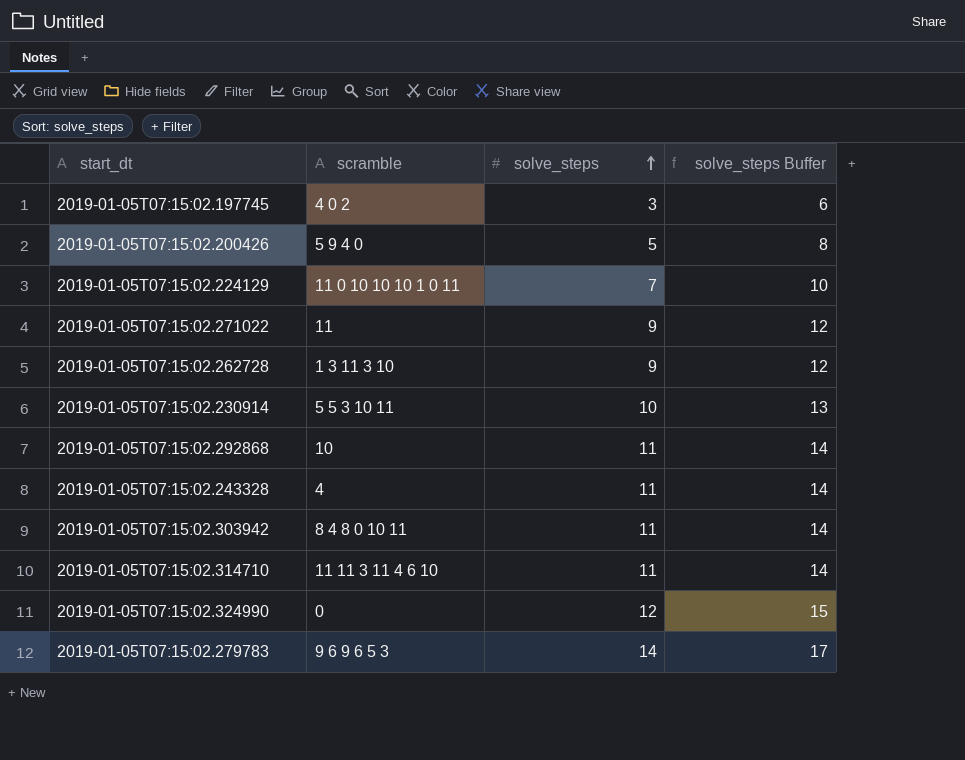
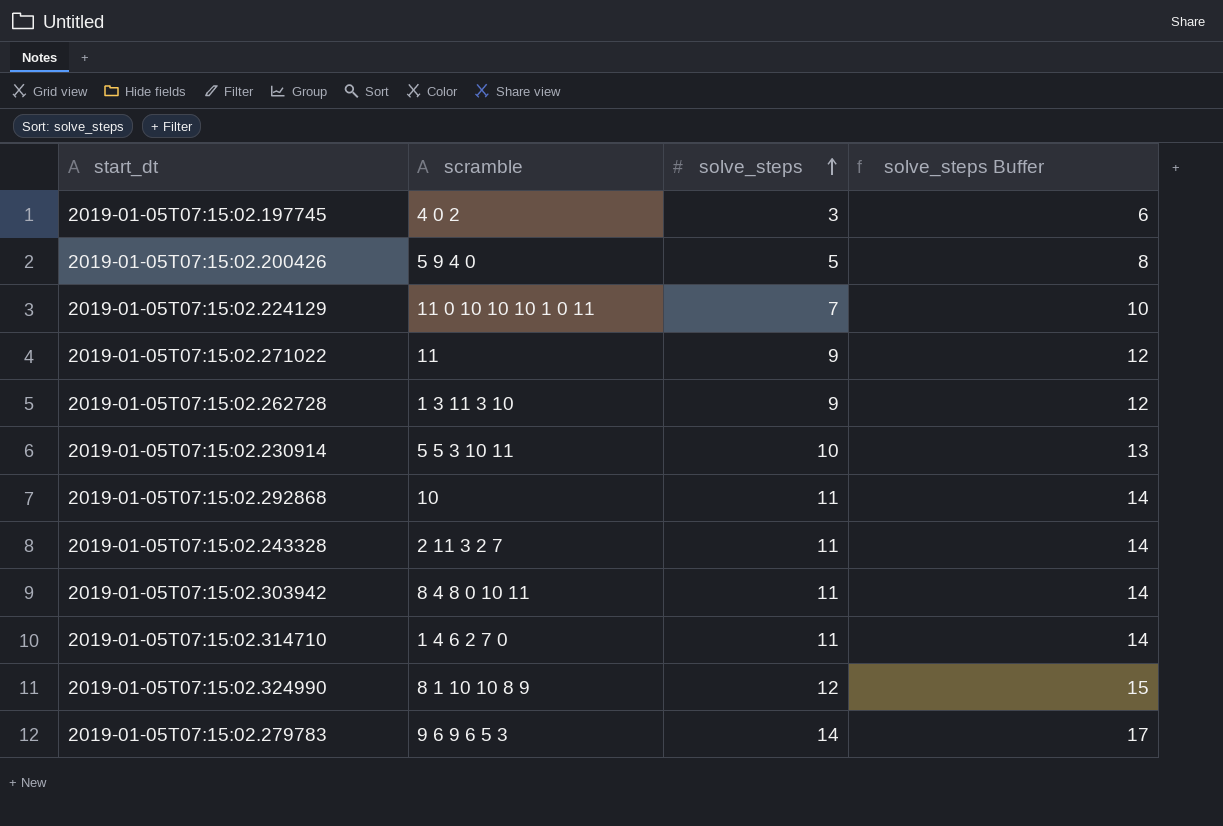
2019-01-05T07:15:02.243328 | scramble: 4 -> 2 11 3 2 7
2019-01-05T07:15:02.314710 | scramble: 11 11 3 11 4 6 10 -> 1 4 6 2 7 0
2019-01-05T07:15:02.324990 | scramble: 0 -> 8 1 10 10 8 9

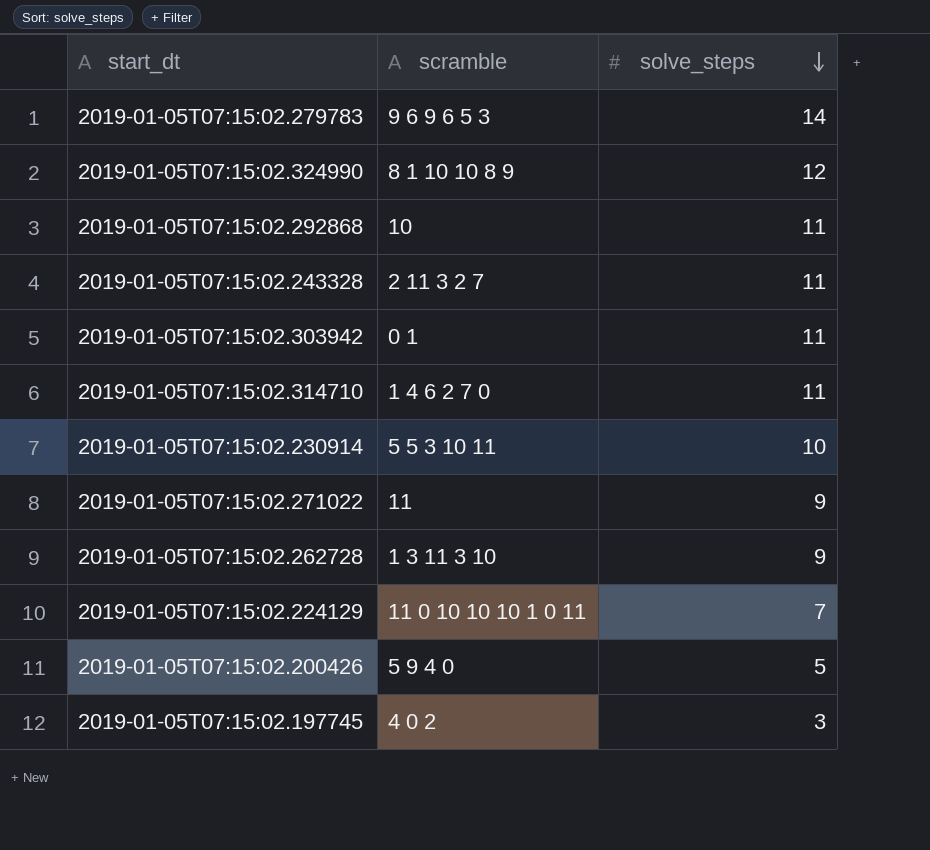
row order: solve_steps ascending -> solve_steps descending
column solve_steps Buffer | formula: [solve_steps] + 3 -> none
2019-01-05T07:15:02.303942 | scramble: 8 4 8 0 10 11 -> 0 1

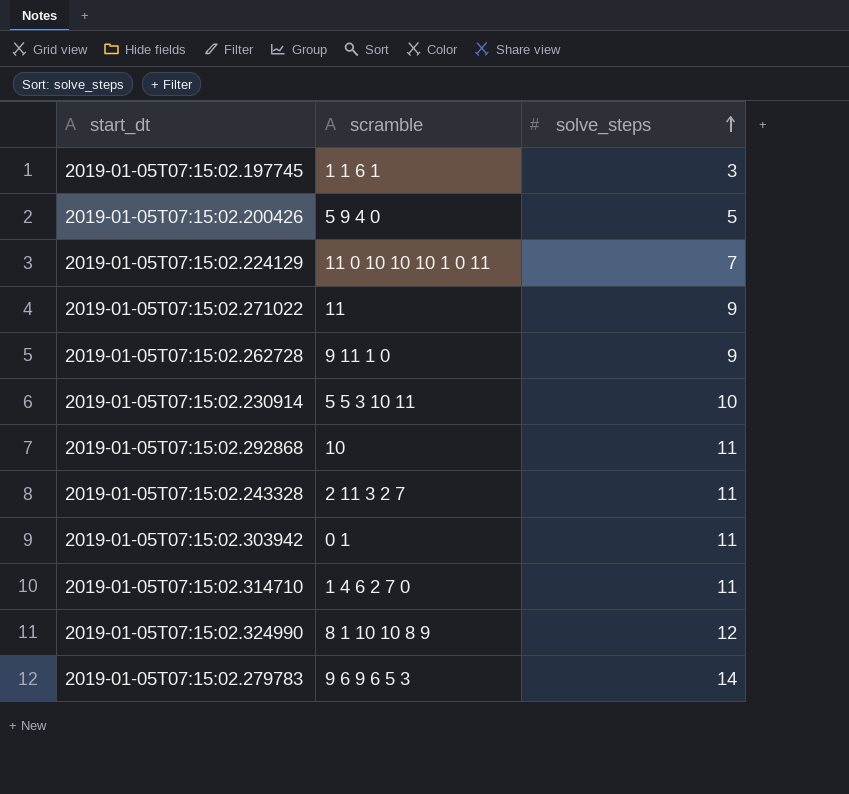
row order: solve_steps descending -> solve_steps ascending
2019-01-05T07:15:02.197745 | scramble: 4 0 2 -> 1 1 6 1
2019-01-05T07:15:02.262728 | scramble: 1 3 11 3 10 -> 9 11 1 0

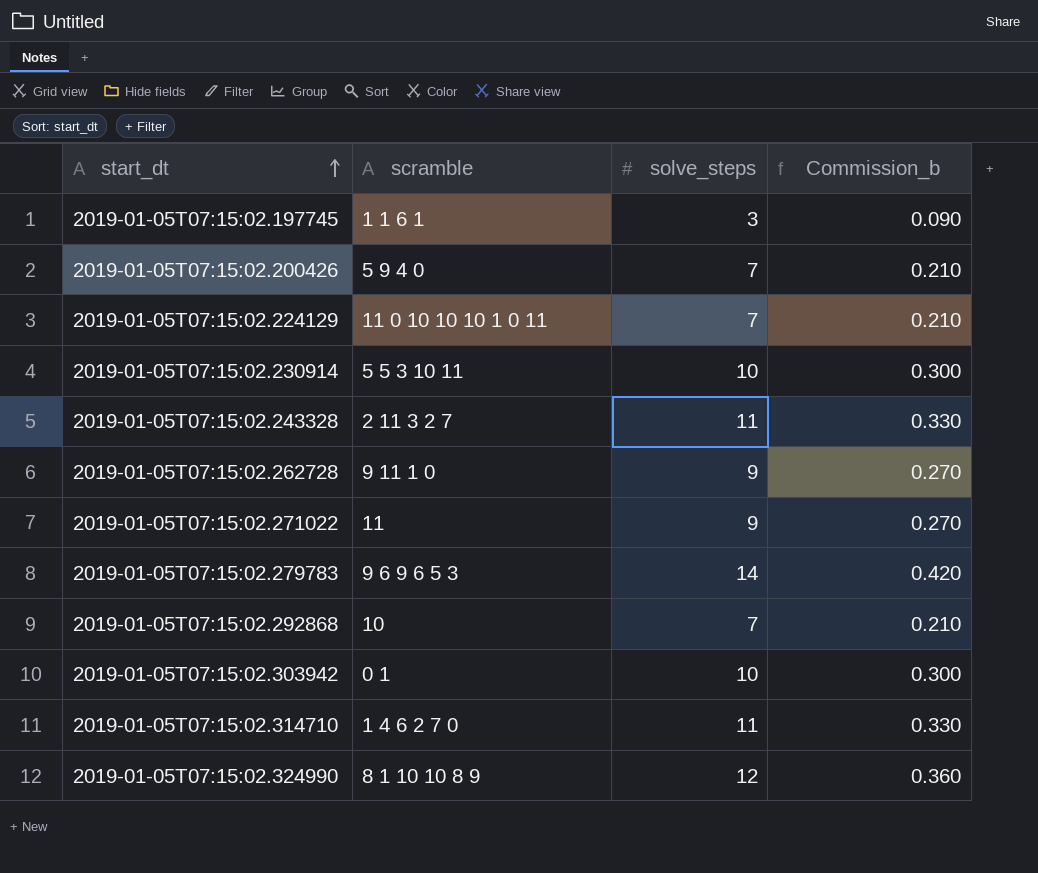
row order: solve_steps ascending -> start_dt ascending
column Commission_b | formula: none -> [solve_steps] * 0.03
2019-01-05T07:15:02.200426 | solve_steps: 5 -> 7
2019-01-05T07:15:02.292868 | solve_steps: 11 -> 7
2019-01-05T07:15:02.303942 | solve_steps: 11 -> 10

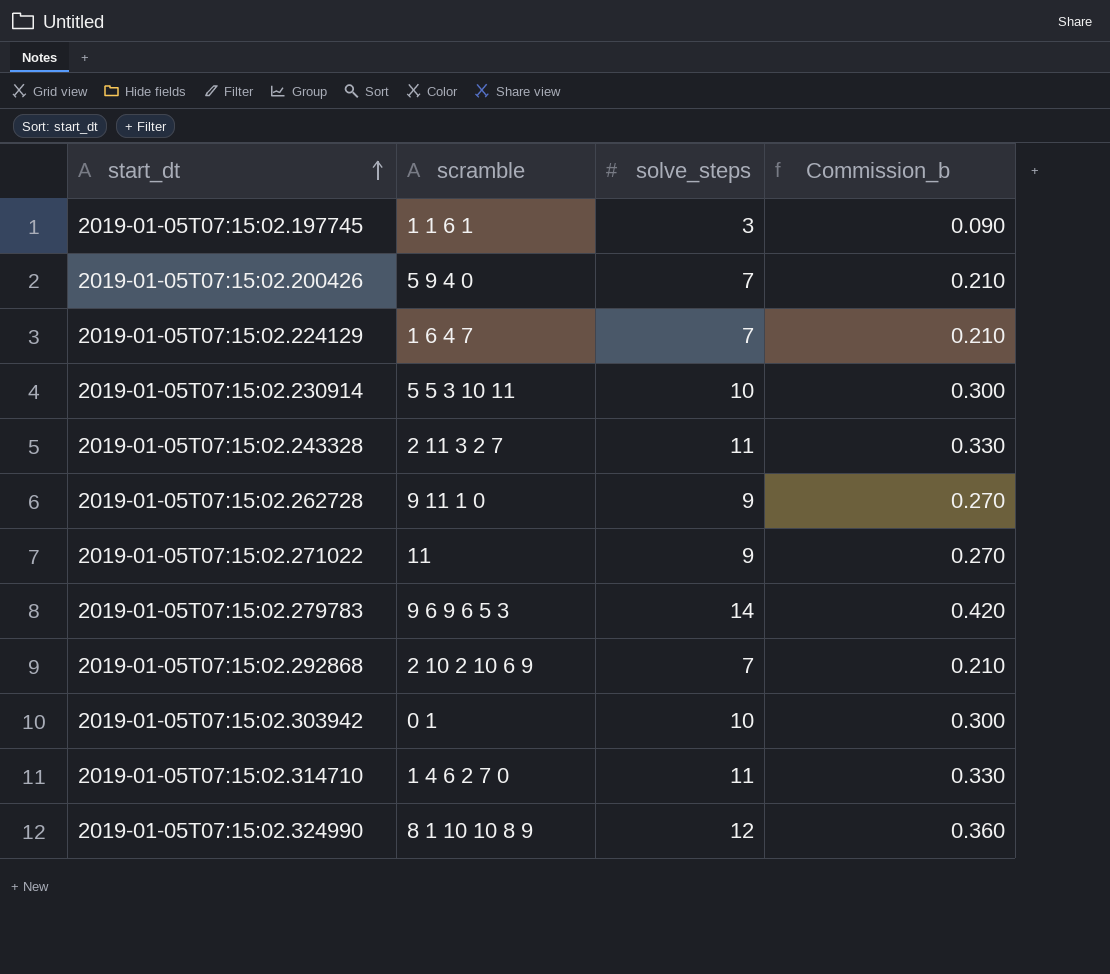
2019-01-05T07:15:02.224129 | scramble: 11 0 10 10 10 1 0 11 -> 1 6 4 7
2019-01-05T07:15:02.292868 | scramble: 10 -> 2 10 2 10 6 9

